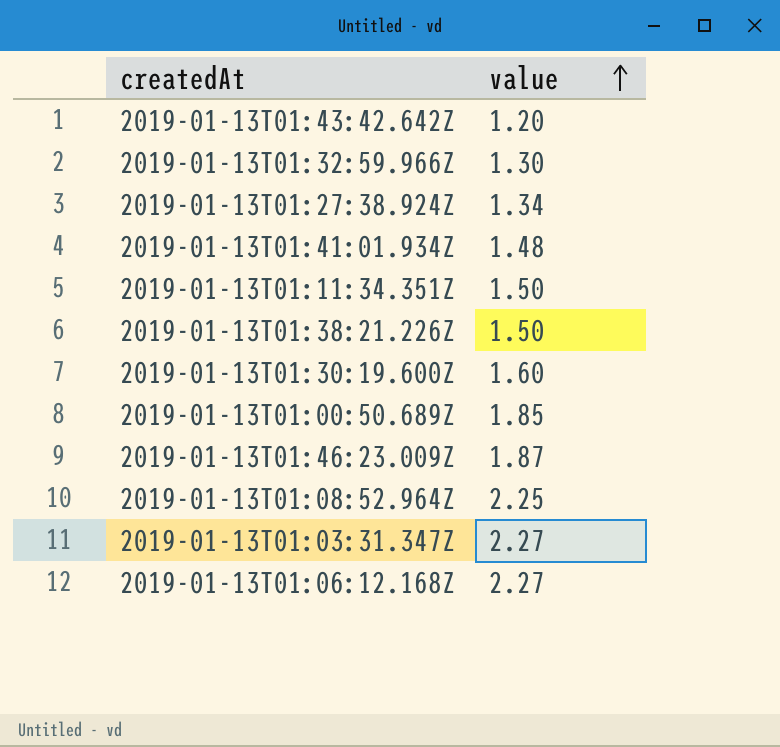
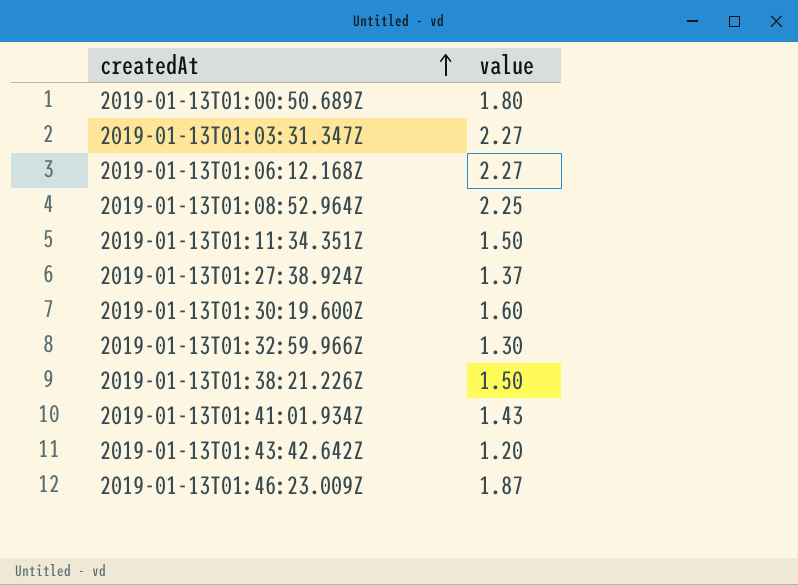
row order: value ascending -> createdAt ascending
2019-01-13T01:00:50.689Z | value: 1.85 -> 1.80
2019-01-13T01:27:38.924Z | value: 1.34 -> 1.37
2019-01-13T01:41:01.934Z | value: 1.48 -> 1.43

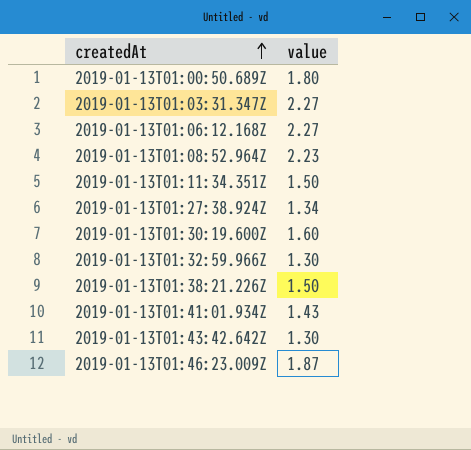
2019-01-13T01:08:52.964Z | value: 2.25 -> 2.23
2019-01-13T01:27:38.924Z | value: 1.37 -> 1.34
2019-01-13T01:43:42.642Z | value: 1.20 -> 1.30

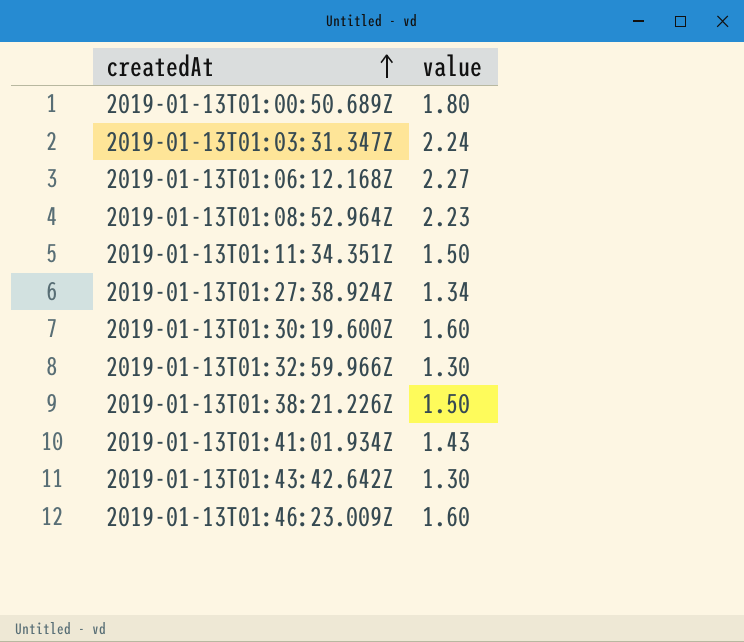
2019-01-13T01:03:31.347Z | value: 2.27 -> 2.24
2019-01-13T01:46:23.009Z | value: 1.87 -> 1.60

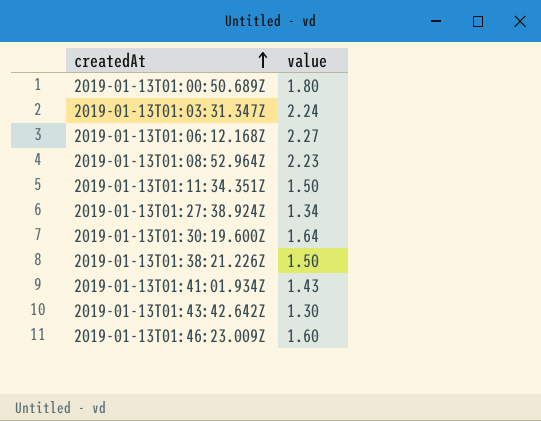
row 2019-01-13T01:32:59.966Z: 1.30 -> none
2019-01-13T01:30:19.600Z | value: 1.60 -> 1.64

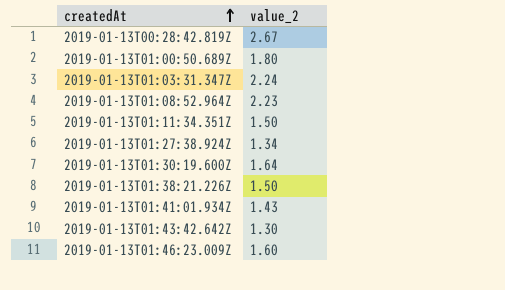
column name: value -> value_2
row 2019-01-13T01:06:12.168Z: 2.27 -> none
row 2019-01-13T00:28:42.819Z: none -> 2.67

